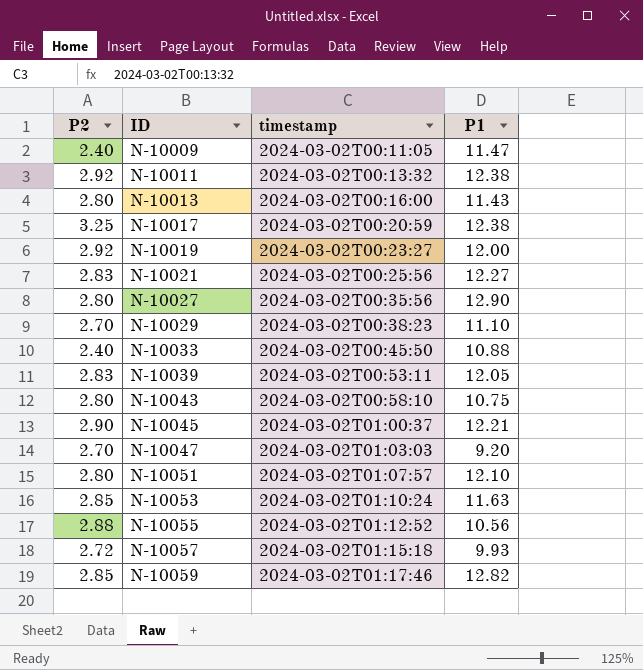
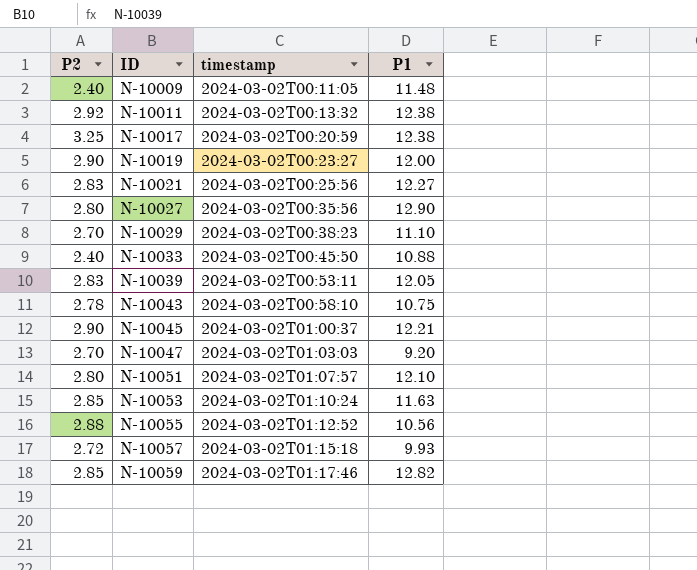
row N-10013: 2.80 | 2024-03-02T00:16:00 | 11.43 -> none
N-10009 | P1: 11.47 -> 11.48
N-10019 | P2: 2.92 -> 2.90
N-10043 | P2: 2.80 -> 2.78

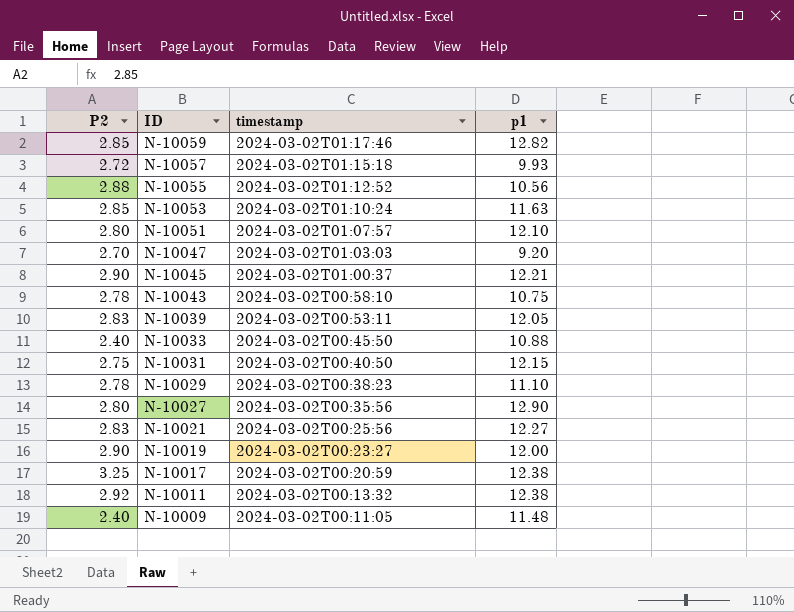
row order: ID ascending -> ID descending
column name: P1 -> p1
row N-10031: none -> 2.75 | 2024-03-02T00:40:50 | 12.15
N-10029 | P2: 2.70 -> 2.78

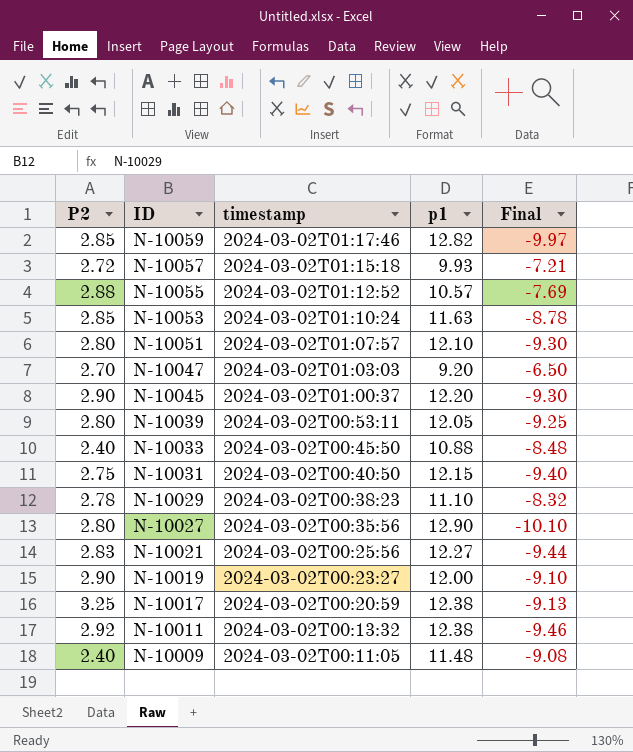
column Final | formula: none -> [P2] - [p1]
row N-10043: 2.78 | 2024-03-02T00:58:10 | 10.75 -> none
N-10055 | p1: 10.56 -> 10.57
N-10045 | p1: 12.21 -> 12.20
N-10039 | P2: 2.83 -> 2.80

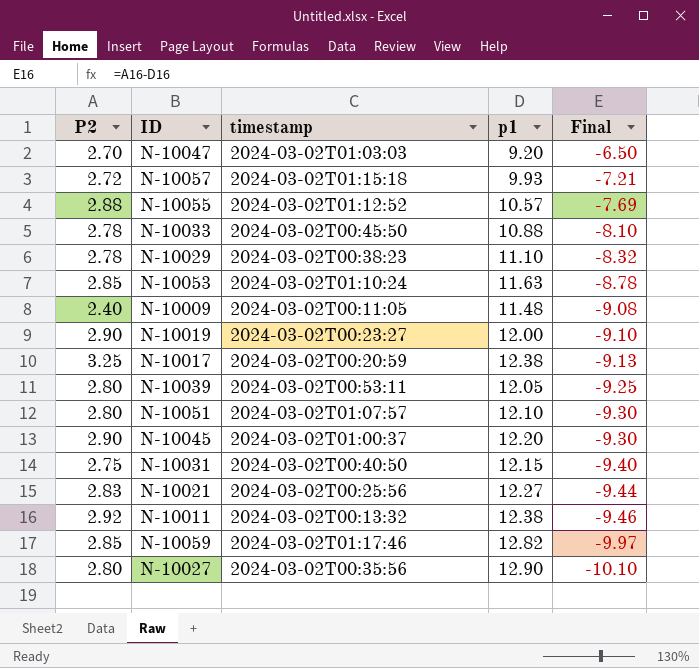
row order: ID descending -> Final descending
N-10033 | P2: 2.40 -> 2.78
N-10033 | Final: -8.48 -> -8.10

